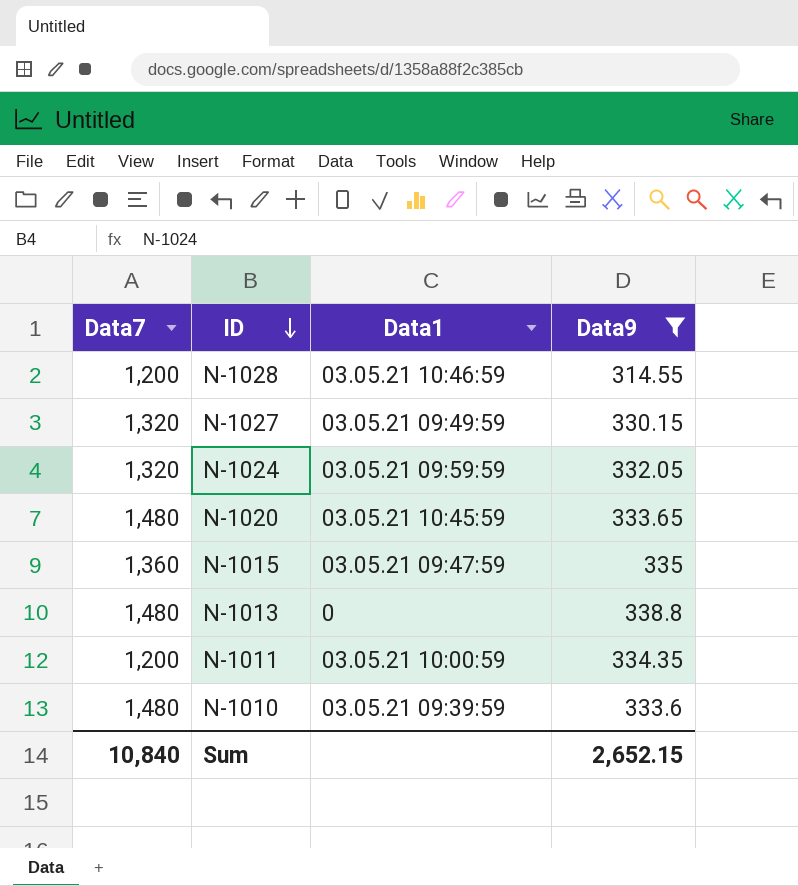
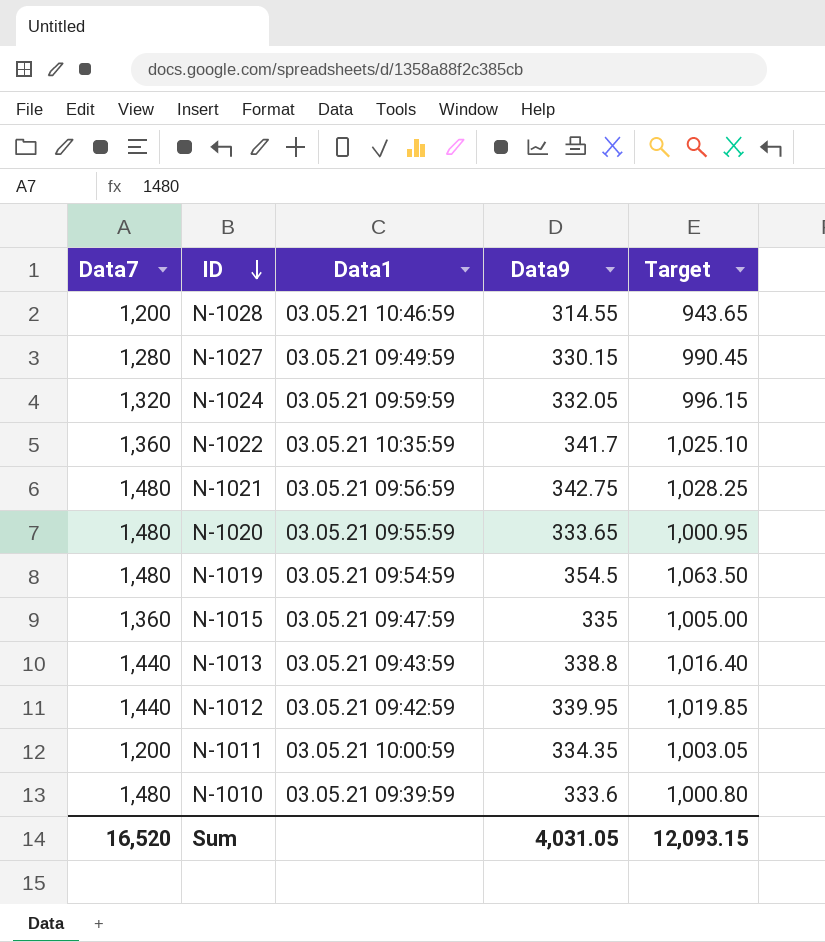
filter: Data9 <= 338.8 -> none
column Target | formula: none -> [Data9] * 3
N-1027 | Data7: 1,320 -> 1,280
N-1020 | Data1: 03.05.21 10:45:59 -> 03.05.21 09:55:59
N-1013 | Data7: 1,480 -> 1,440
N-1013 | Data1: 0 -> 03.05.21 09:43:59
Sum | Data7: 10,840 -> 16,520
Sum | Data9: 2,652.15 -> 4,031.05

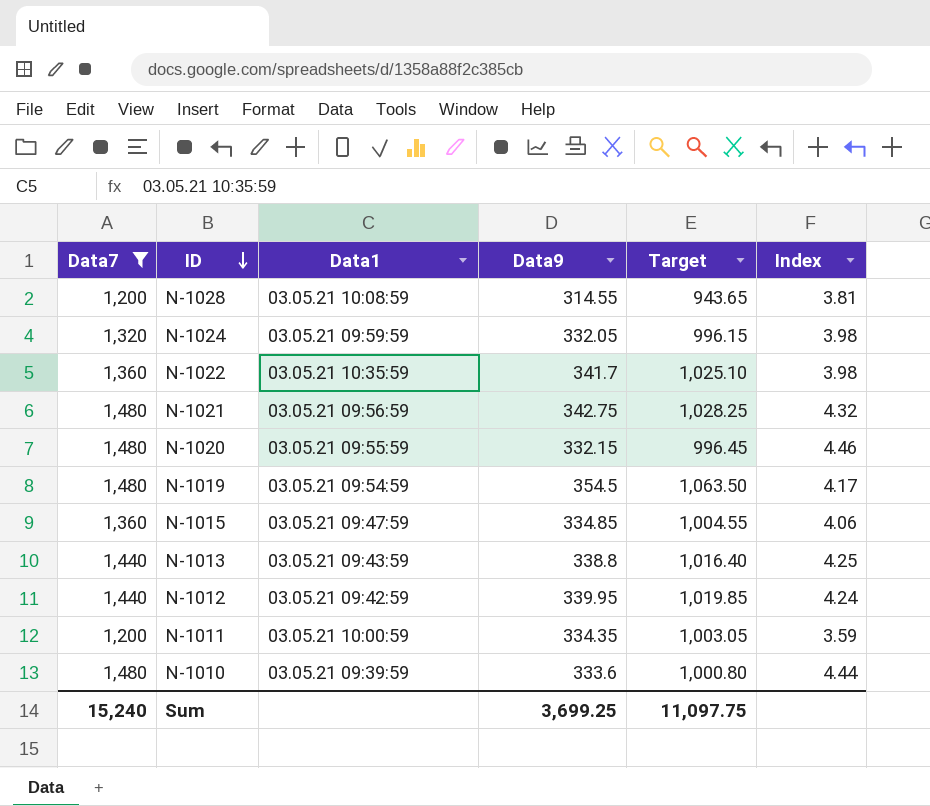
filter: none -> Data7 != 1,280
column Index | formula: none -> [Data7] / [Data9]
N-1028 | Data1: 03.05.21 10:46:59 -> 03.05.21 10:08:59
N-1020 | Data9: 333.65 -> 332.15
N-1020 | Target: 1,000.95 -> 996.45
N-1015 | Data9: 335 -> 334.85
N-1015 | Target: 1,005.00 -> 1,004.55
Sum | Data7: 16,520 -> 15,240
Sum | Data9: 4,031.05 -> 3,699.25
Sum | Target: 12,093.15 -> 11,097.75

